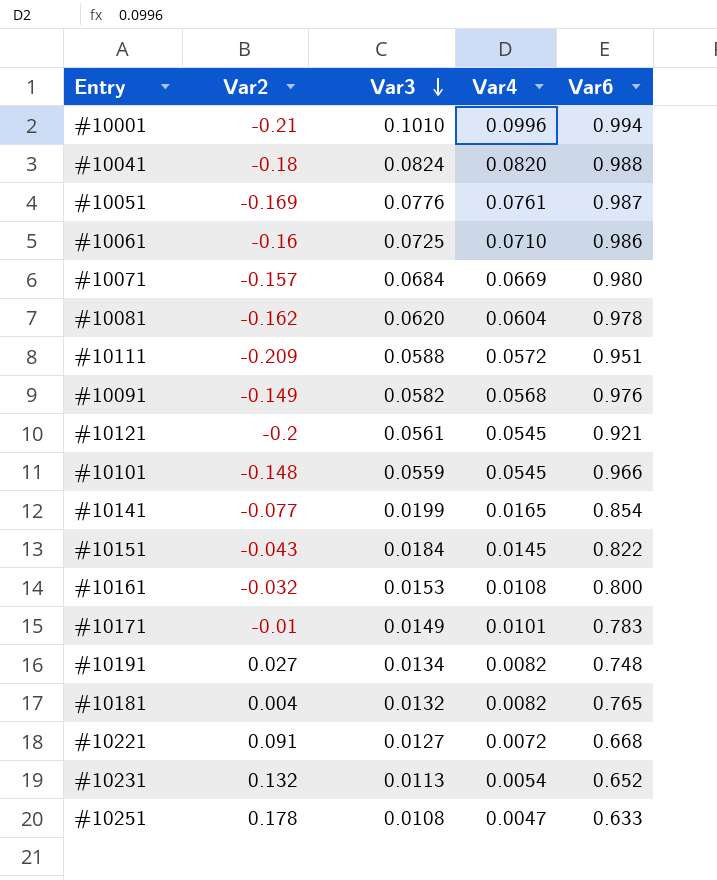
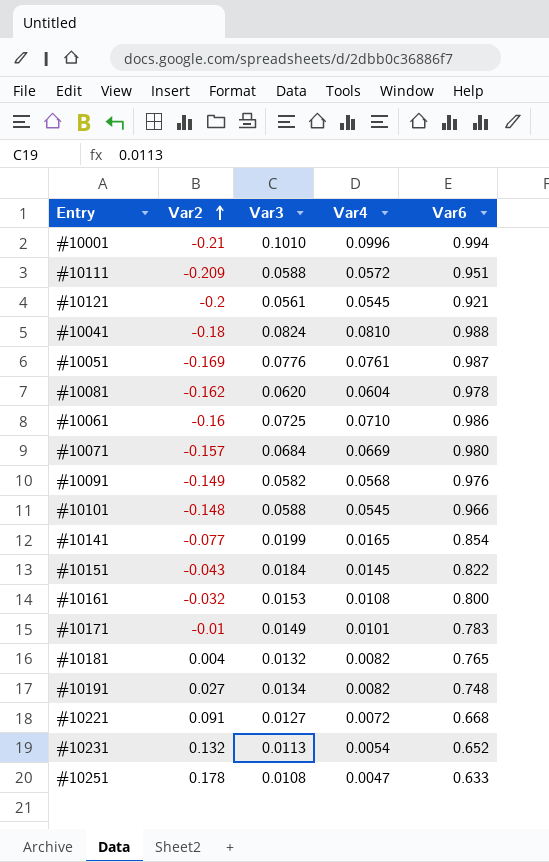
row order: Var3 descending -> Var2 ascending
#10041 | Var4: 0.0820 -> 0.0810
#10101 | Var3: 0.0559 -> 0.0588

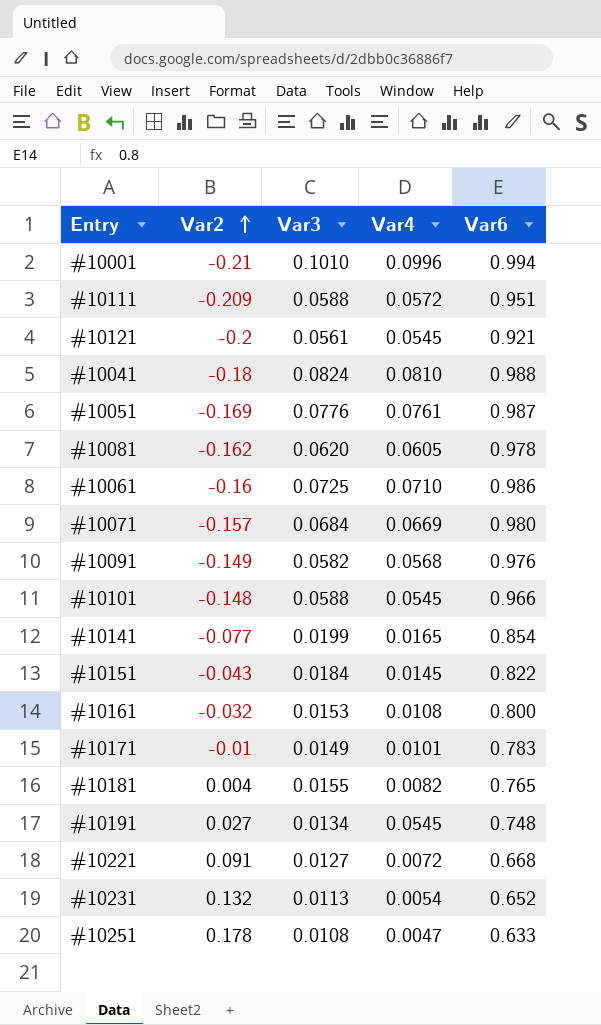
#10081 | Var4: 0.0604 -> 0.0605
#10181 | Var3: 0.0132 -> 0.0155
#10191 | Var4: 0.0082 -> 0.0545

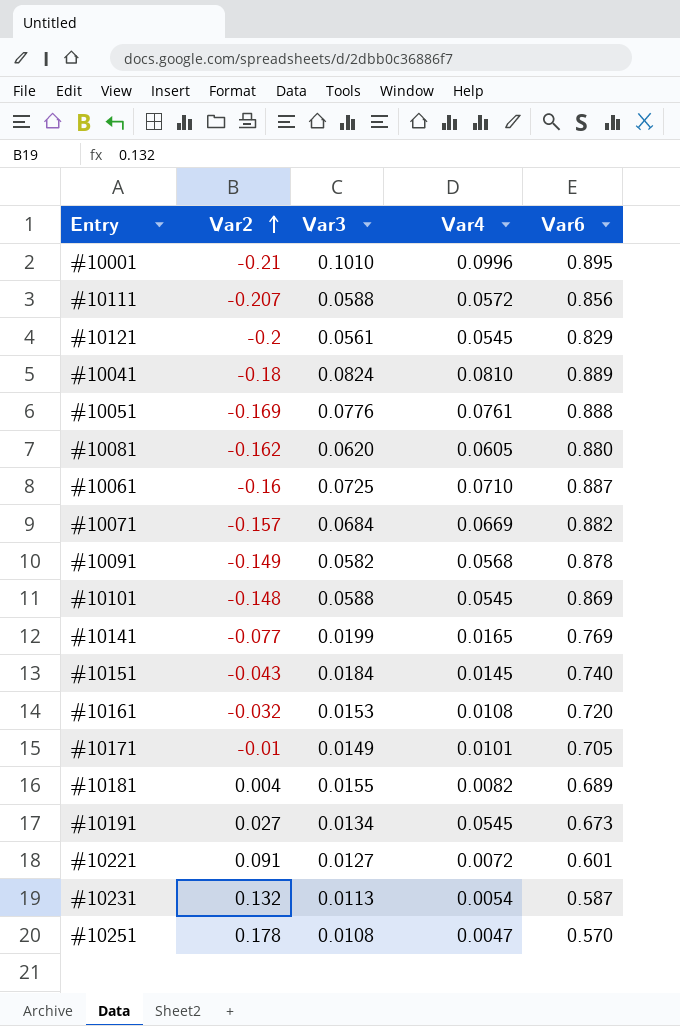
#10001 | Var6: 0.994 -> 0.895
#10111 | Var2: -0.209 -> -0.207
#10111 | Var6: 0.951 -> 0.856
#10121 | Var6: 0.921 -> 0.829
#10041 | Var6: 0.988 -> 0.889
#10051 | Var6: 0.987 -> 0.888
#10081 | Var6: 0.978 -> 0.880
#10061 | Var6: 0.986 -> 0.887
#10071 | Var6: 0.980 -> 0.882
#10091 | Var6: 0.976 -> 0.878
#10101 | Var6: 0.966 -> 0.869
#10141 | Var6: 0.854 -> 0.769
#10151 | Var6: 0.822 -> 0.740
#10161 | Var6: 0.800 -> 0.720
#10171 | Var6: 0.783 -> 0.705
#10181 | Var6: 0.765 -> 0.689
#10191 | Var6: 0.748 -> 0.673
#10221 | Var6: 0.668 -> 0.601
#10231 | Var6: 0.652 -> 0.587
#10251 | Var6: 0.633 -> 0.570

